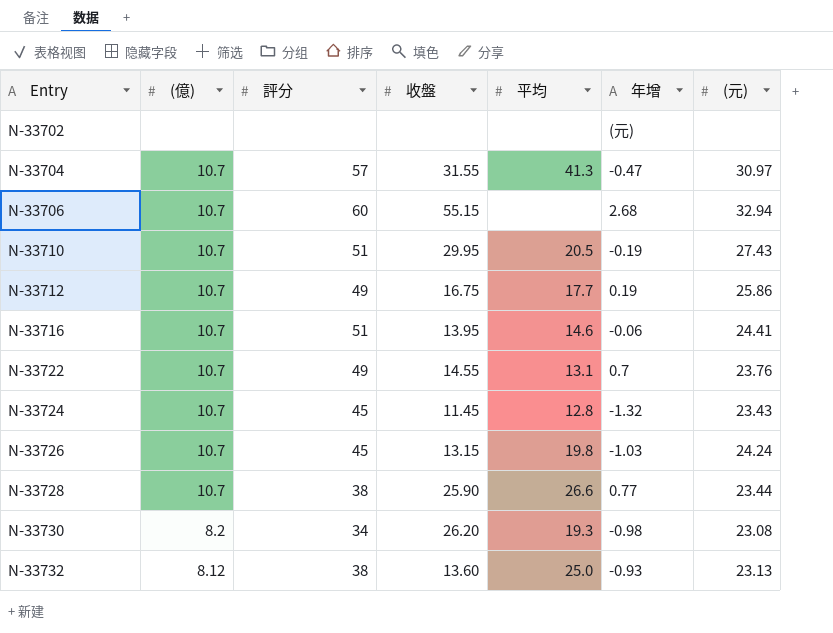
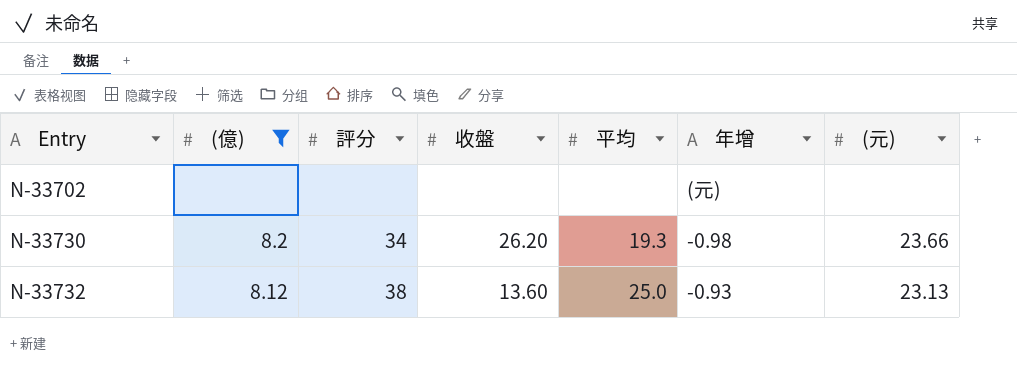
filter: none -> (億) != 10.7
N-33730 | (元): 23.08 -> 23.66

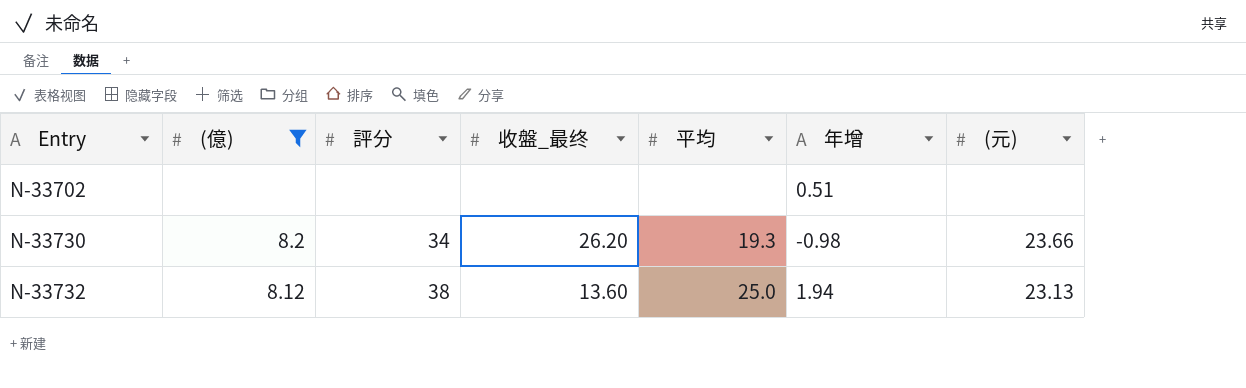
column name: 收盤 -> 收盤_最终
N-33702 | 年增: (元) -> 0.51
N-33732 | 年增: -0.93 -> 1.94

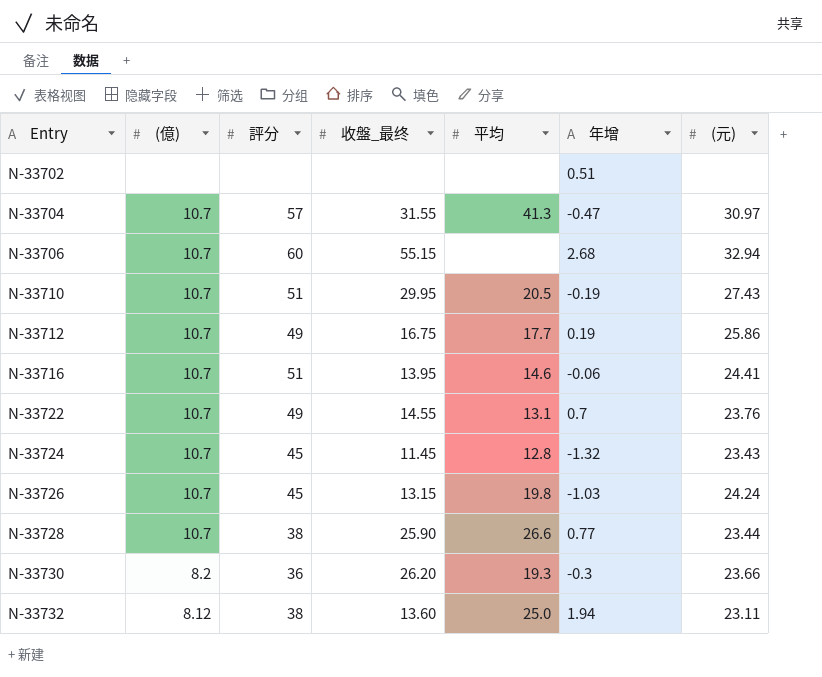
filter: (億) != 10.7 -> none
N-33730 | 評分: 34 -> 36
N-33730 | 年增: -0.98 -> -0.3
N-33732 | (元): 23.13 -> 23.11

